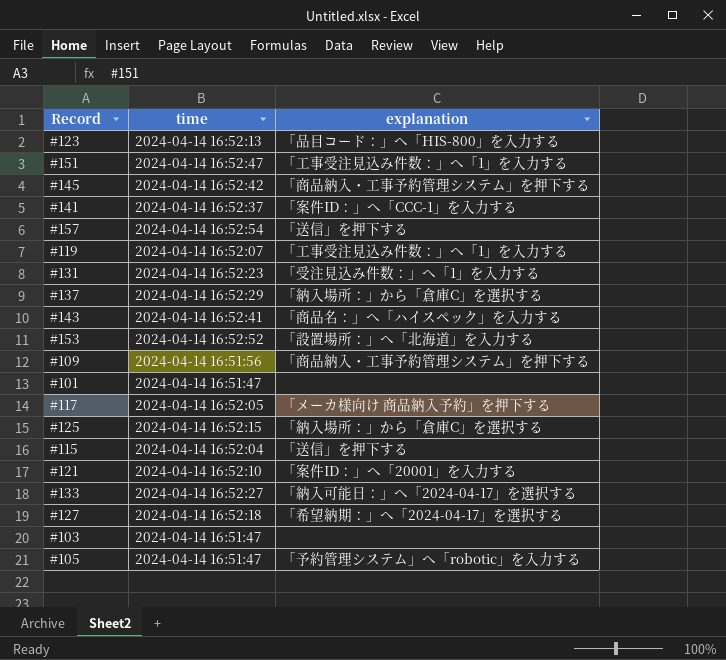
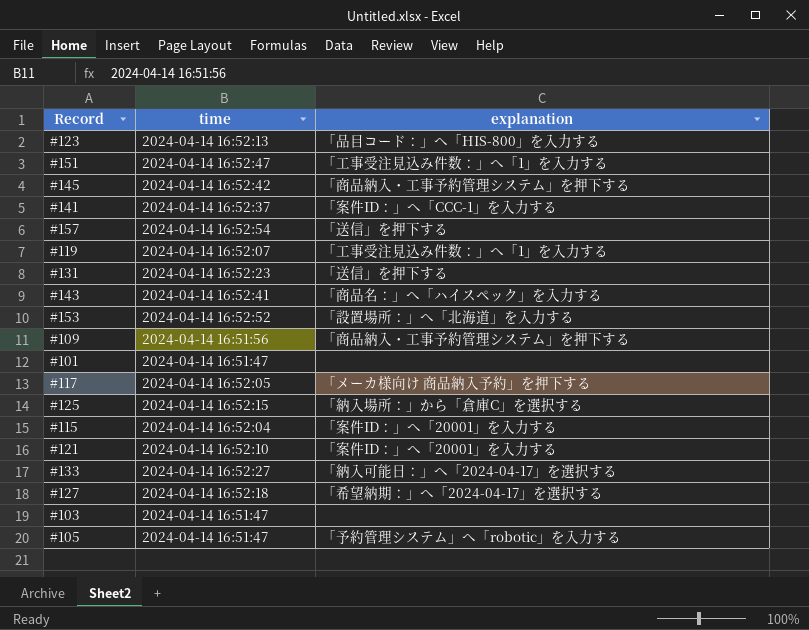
row #137: 2024-04-14 16:52:29 | 「納入場所：」から「倉庫C」を選択する -> none
#131 | explanation: 「受注見込み件数：」へ「1」を入力する -> 「送信」を押下する
#115 | explanation: 「送信」を押下する -> 「案件ID：」へ「20001」を入力する

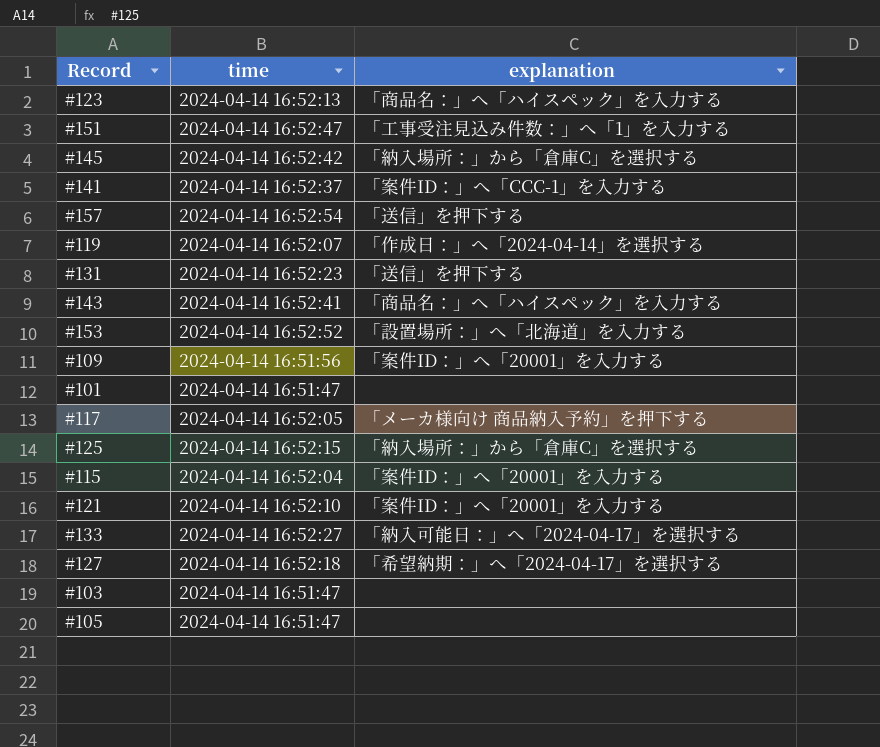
#123 | explanation: 「品目コード：」へ「HIS-800」を入力する -> 「商品名：」へ「ハイスペック」を入力する
#145 | explanation: 「商品納入・工事予約管理システム」を押下する -> 「納入場所：」から「倉庫C」を選択する
#119 | explanation: 「工事受注見込み件数：」へ「1」を入力する -> 「作成日：」へ「2024-04-14」を選択する
#109 | explanation: 「商品納入・工事予約管理システム」を押下する -> 「案件ID：」へ「20001」を入力する
#105 | explanation: 「予約管理システム」へ「robotic」を入力する -> none

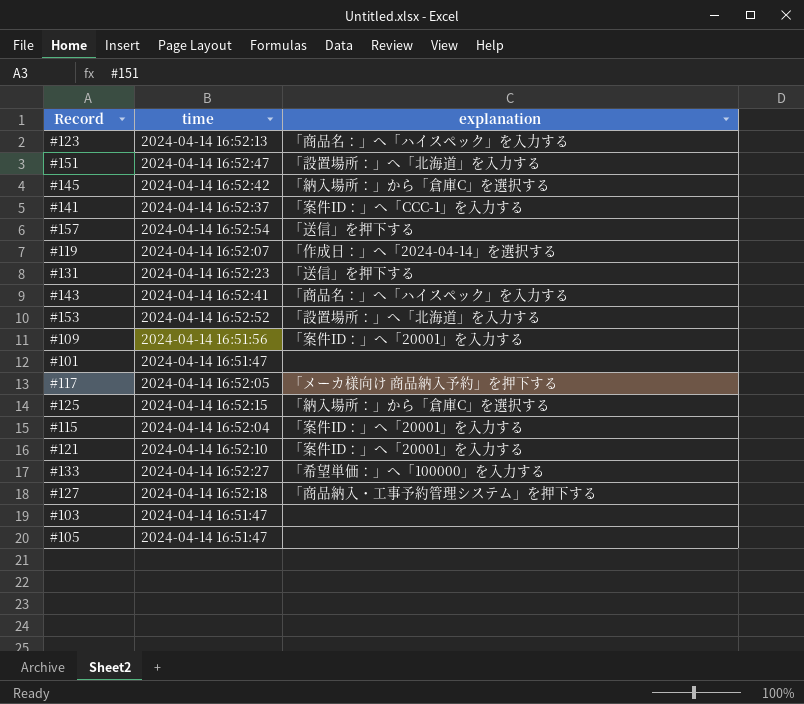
#151 | explanation: 「工事受注見込み件数：」へ「1」を入力する -> 「設置場所：」へ「北海道」を入力する
#133 | explanation: 「納入可能日：」へ「2024-04-17」を選択する -> 「希望単価：」へ「100000」を入力する
#127 | explanation: 「希望納期：」へ「2024-04-17」を選択する -> 「商品納入・工事予約管理システム」を押下する

